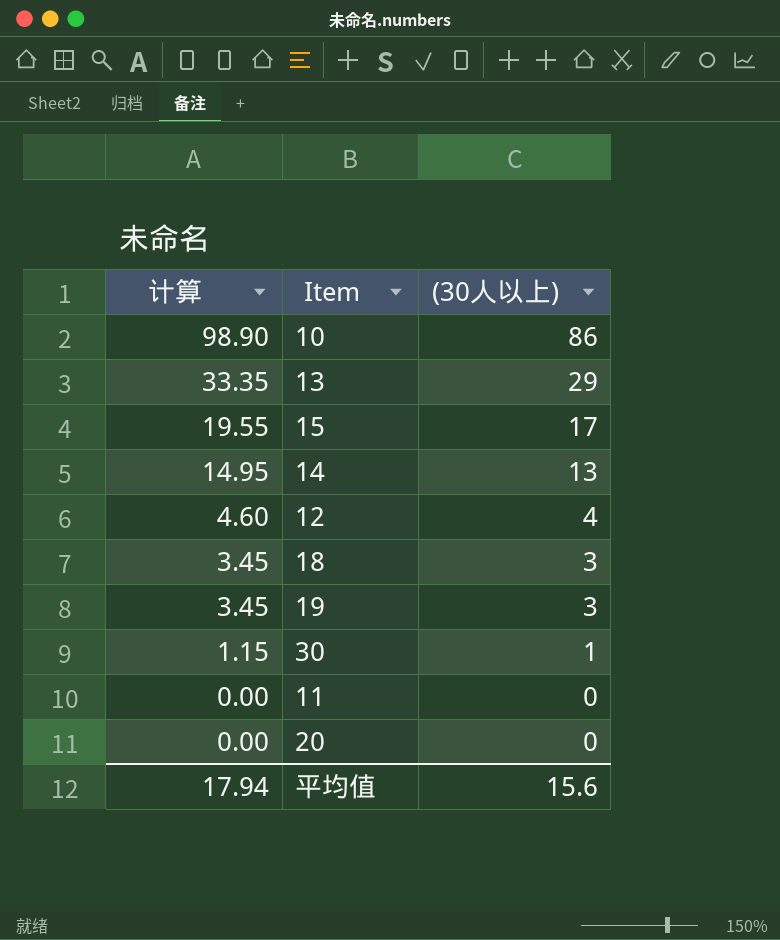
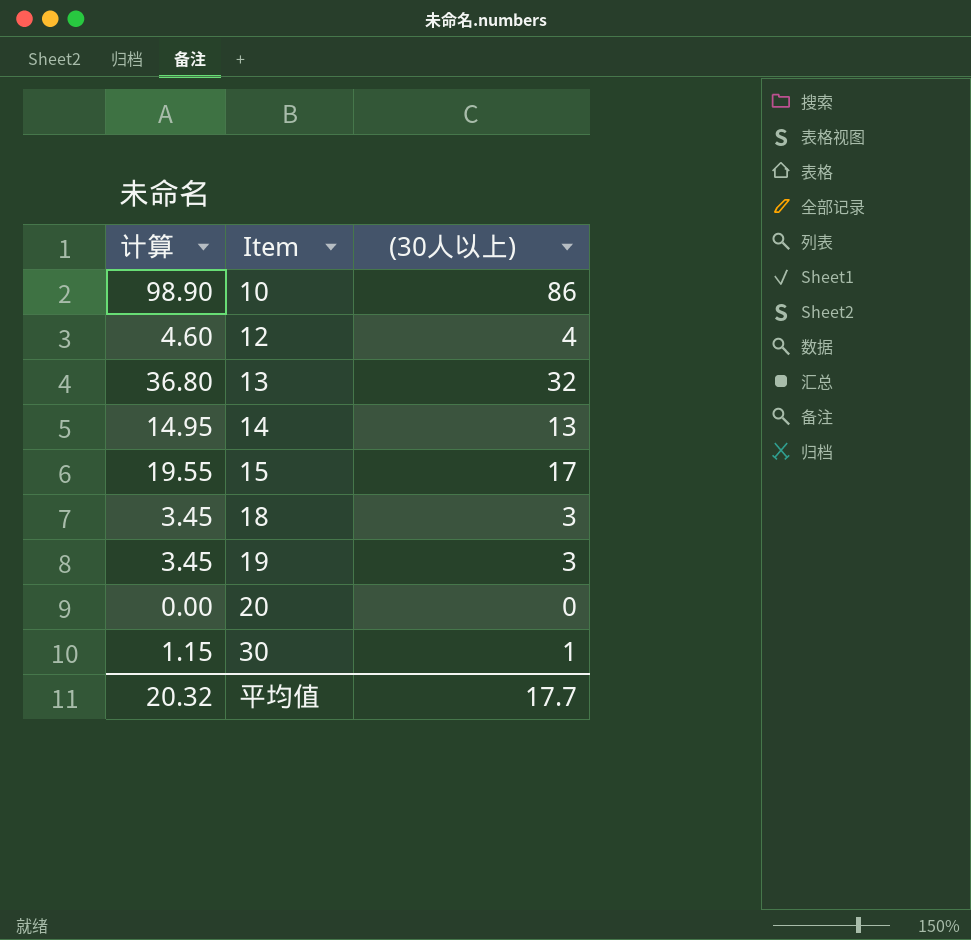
row order: 计算 descending -> Item ascending
row 11: 0.00 | 0 -> none
13 | 计算: 33.35 -> 36.80
13 | (30人以上): 29 -> 32
平均值 | 计算: 17.94 -> 20.32
平均值 | (30人以上): 15.6 -> 17.7

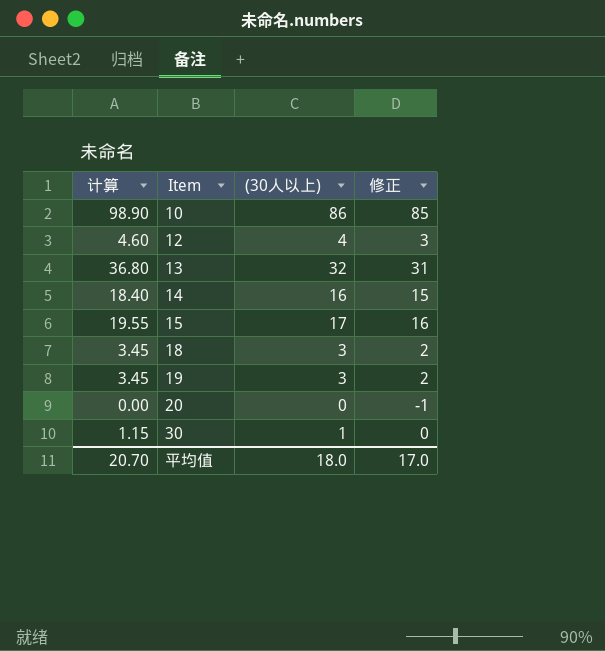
column 修正 | formula: none -> [(30人以上)] - 1
14 | 计算: 14.95 -> 18.40
14 | (30人以上): 13 -> 16
平均值 | 计算: 20.32 -> 20.70
平均值 | (30人以上): 17.7 -> 18.0

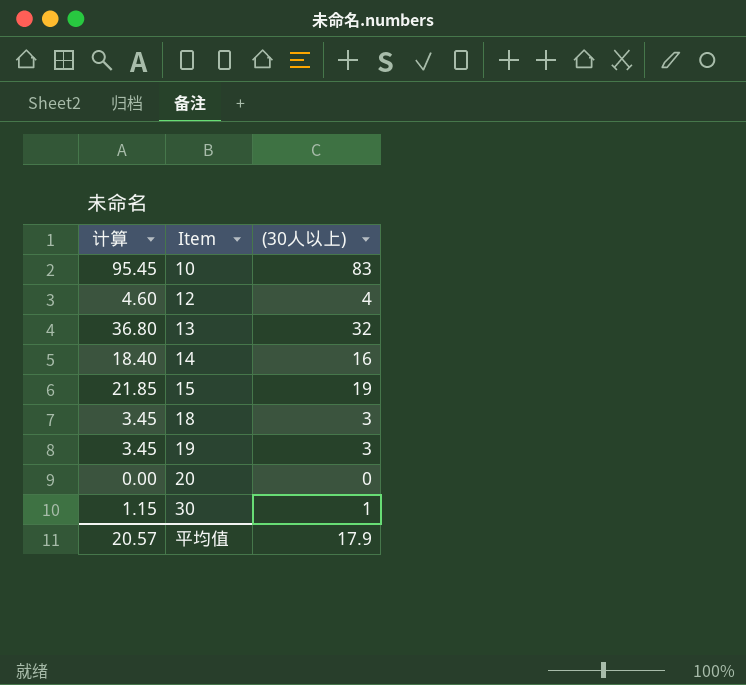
column 修正 | formula: [(30人以上)] - 1 -> none
10 | 计算: 98.90 -> 95.45
10 | (30人以上): 86 -> 83
15 | 计算: 19.55 -> 21.85
15 | (30人以上): 17 -> 19
平均值 | 计算: 20.70 -> 20.57
平均值 | (30人以上): 18.0 -> 17.9

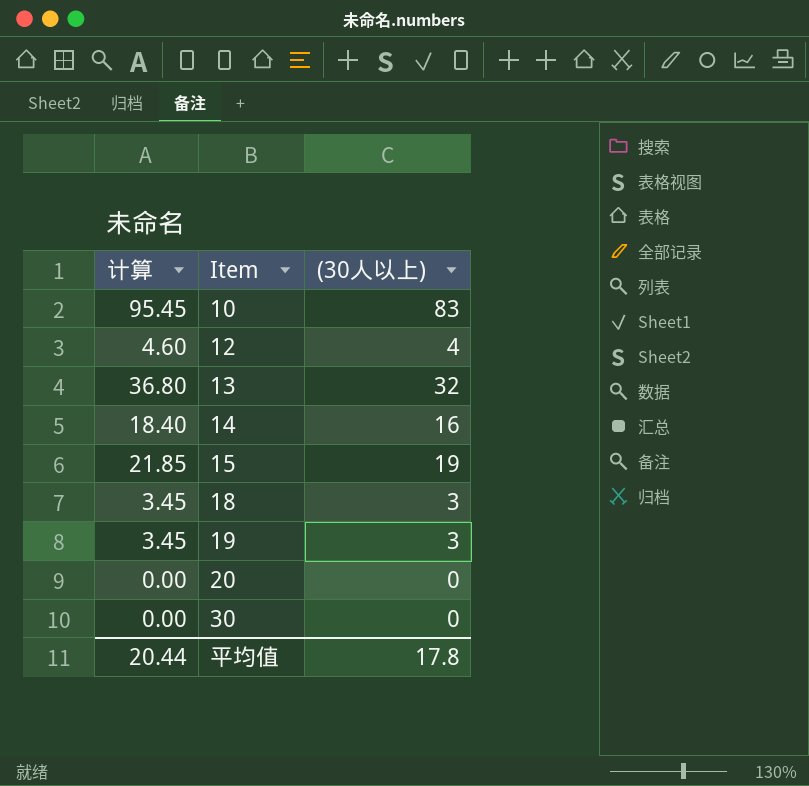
30 | 计算: 1.15 -> 0.00
30 | (30人以上): 1 -> 0
平均值 | 计算: 20.57 -> 20.44
平均值 | (30人以上): 17.9 -> 17.8

